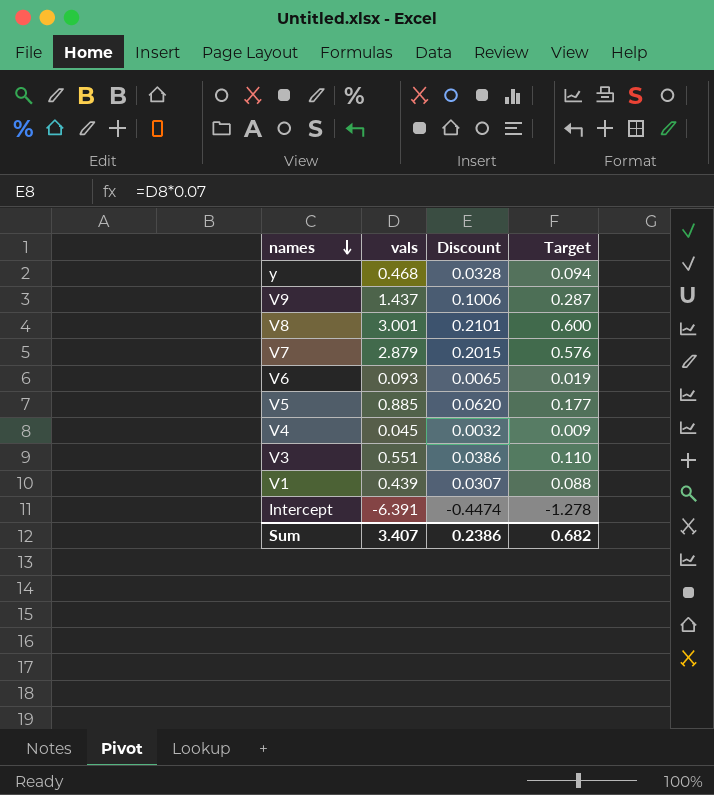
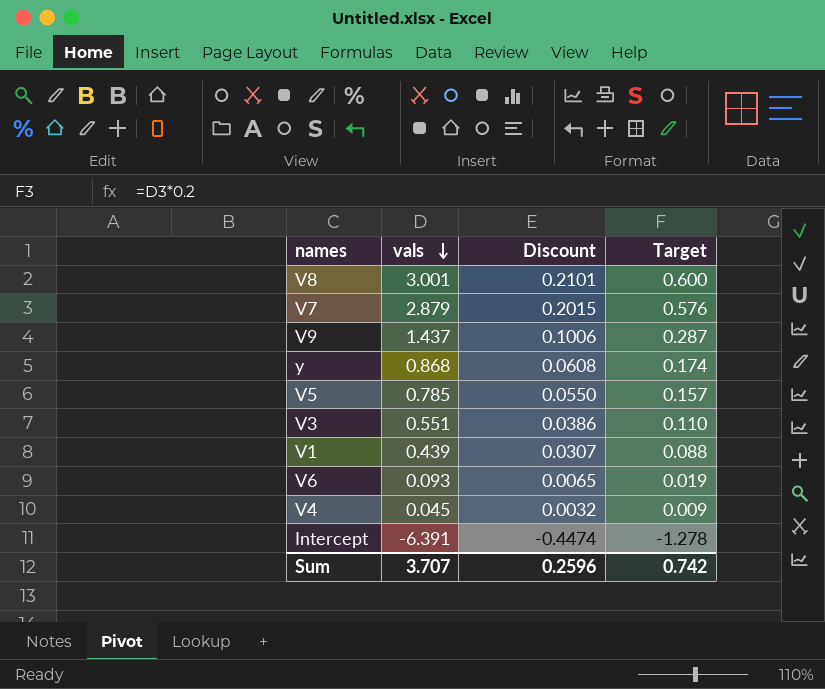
row order: names descending -> vals descending
y | vals: 0.468 -> 0.868
y | Discount: 0.0328 -> 0.0608
y | Target: 0.094 -> 0.174
V5 | vals: 0.885 -> 0.785
V5 | Discount: 0.0620 -> 0.0550
V5 | Target: 0.177 -> 0.157
Sum | vals: 3.407 -> 3.707
Sum | Discount: 0.2386 -> 0.2596
Sum | Target: 0.682 -> 0.742

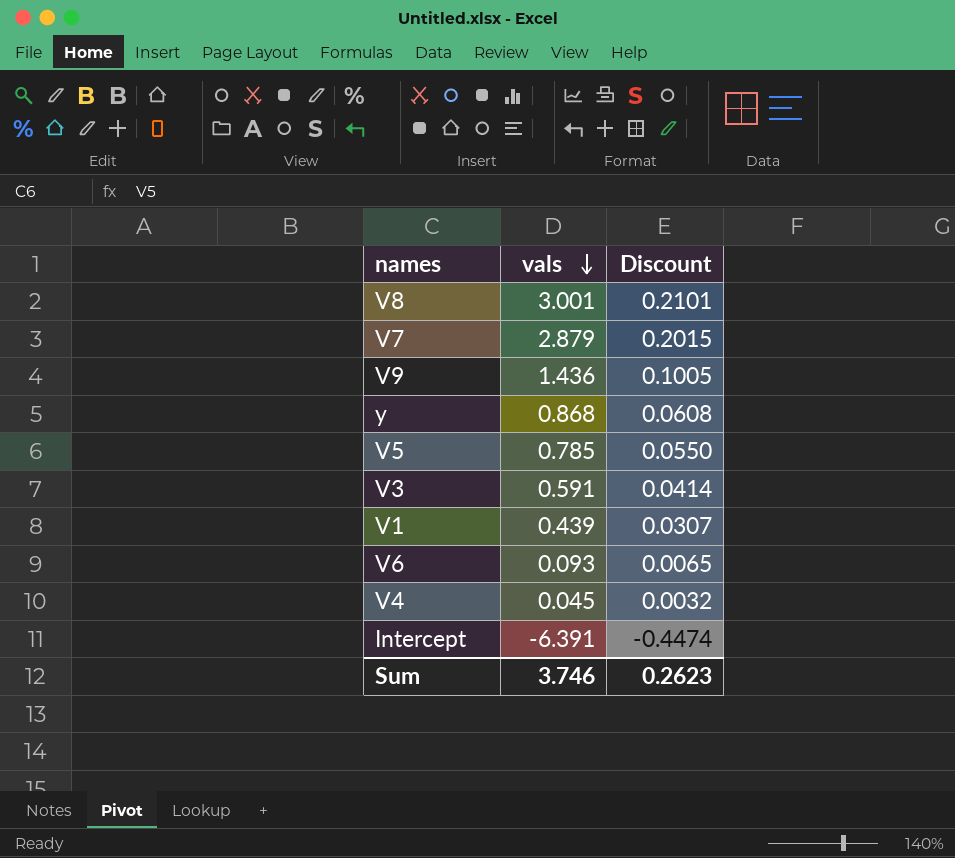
column Target | formula: [vals] * 0.2 -> none
V9 | vals: 1.437 -> 1.436
V9 | Discount: 0.1006 -> 0.1005
V3 | vals: 0.551 -> 0.591
V3 | Discount: 0.0386 -> 0.0414
Sum | vals: 3.707 -> 3.746
Sum | Discount: 0.2596 -> 0.2623

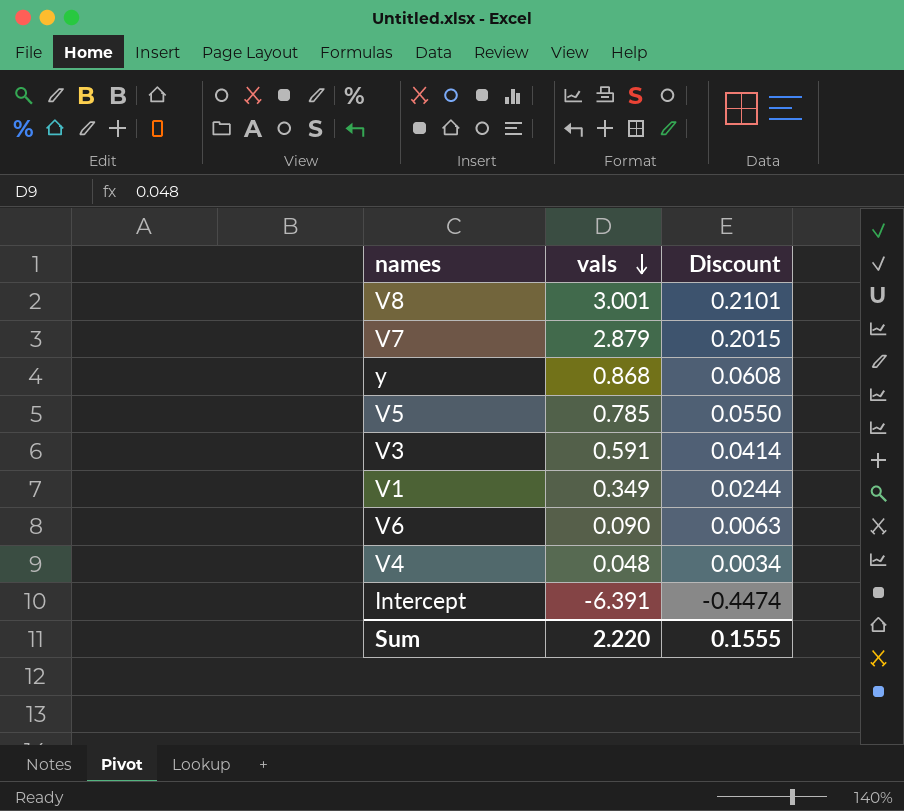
row V9: 1.436 | 0.1005 -> none
V1 | vals: 0.439 -> 0.349
V1 | Discount: 0.0307 -> 0.0244
V6 | vals: 0.093 -> 0.090
V6 | Discount: 0.0065 -> 0.0063
V4 | vals: 0.045 -> 0.048
V4 | Discount: 0.0032 -> 0.0034
Sum | vals: 3.746 -> 2.220
Sum | Discount: 0.2623 -> 0.1555

